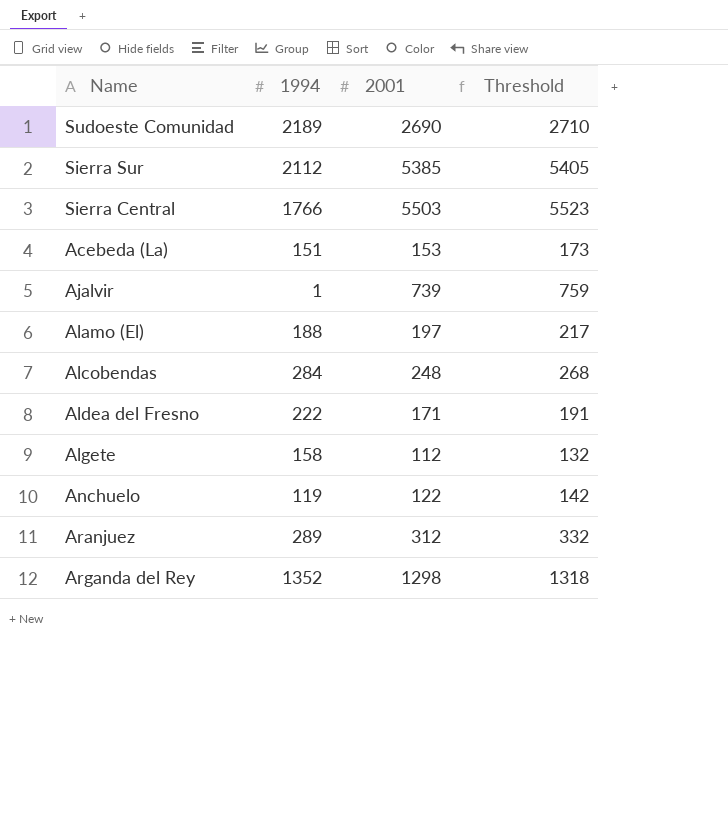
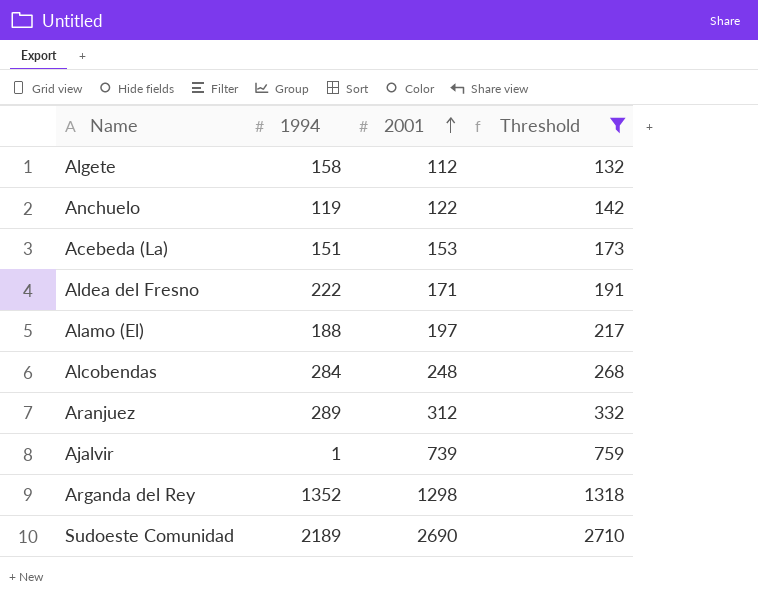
filter: none -> Threshold <= 2710
row order: none -> 2001 ascending

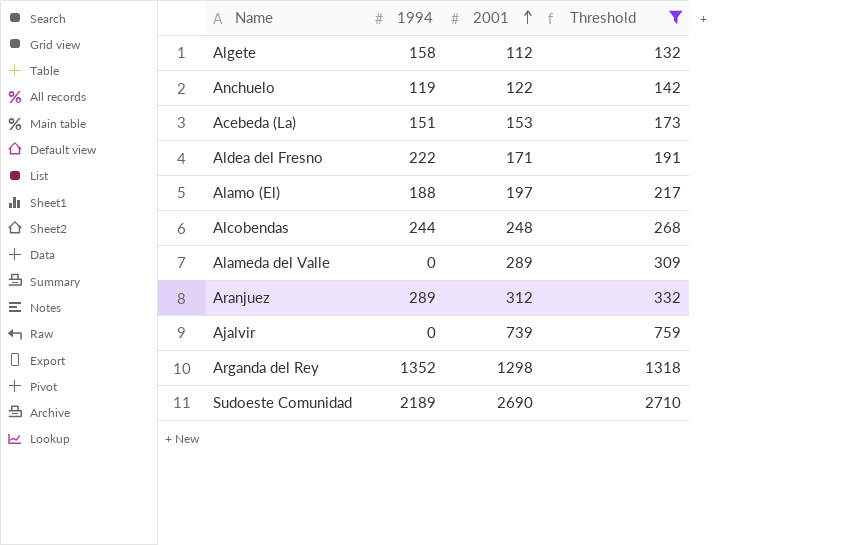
Alcobendas | 1994: 284 -> 244
row Alameda del Valle: none -> 0 | 289 | 309
Ajalvir | 1994: 1 -> 0

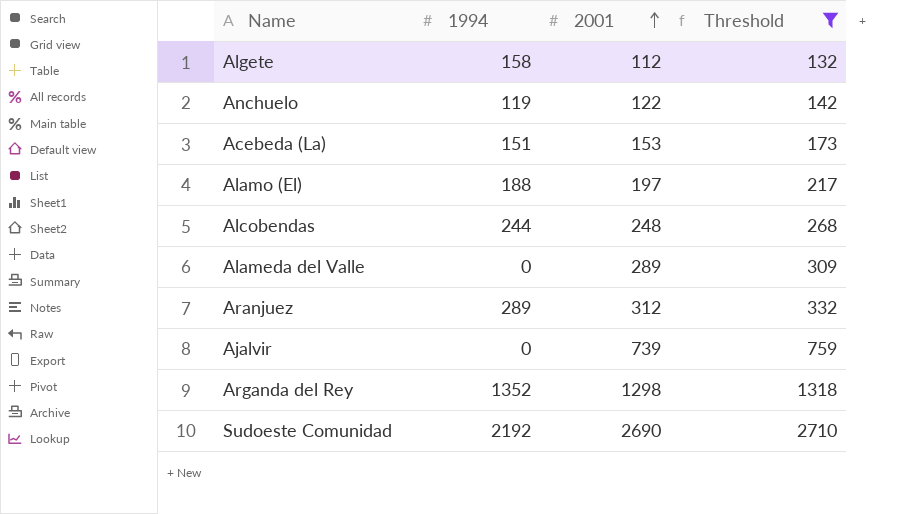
row Aldea del Fresno: 222 | 171 | 191 -> none
Sudoeste Comunidad | 1994: 2189 -> 2192

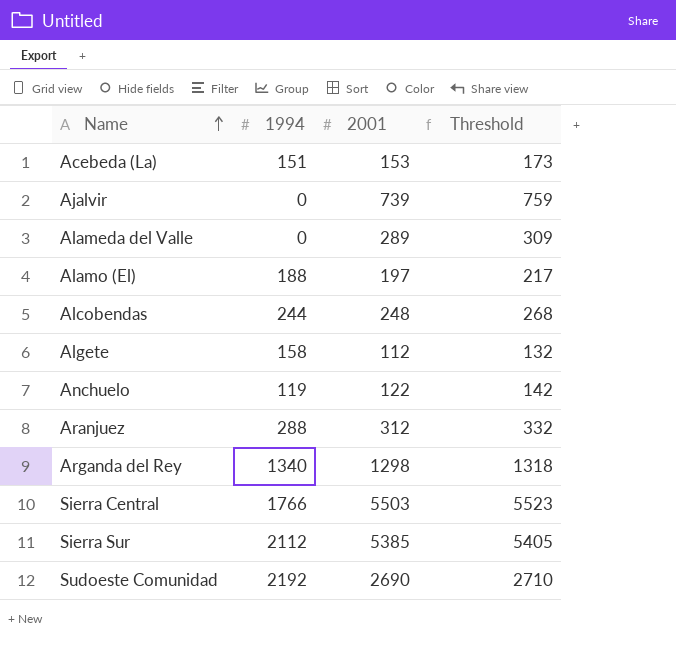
filter: Threshold <= 2710 -> none
row order: 2001 ascending -> Name ascending
Aranjuez | 1994: 289 -> 288
Arganda del Rey | 1994: 1352 -> 1340

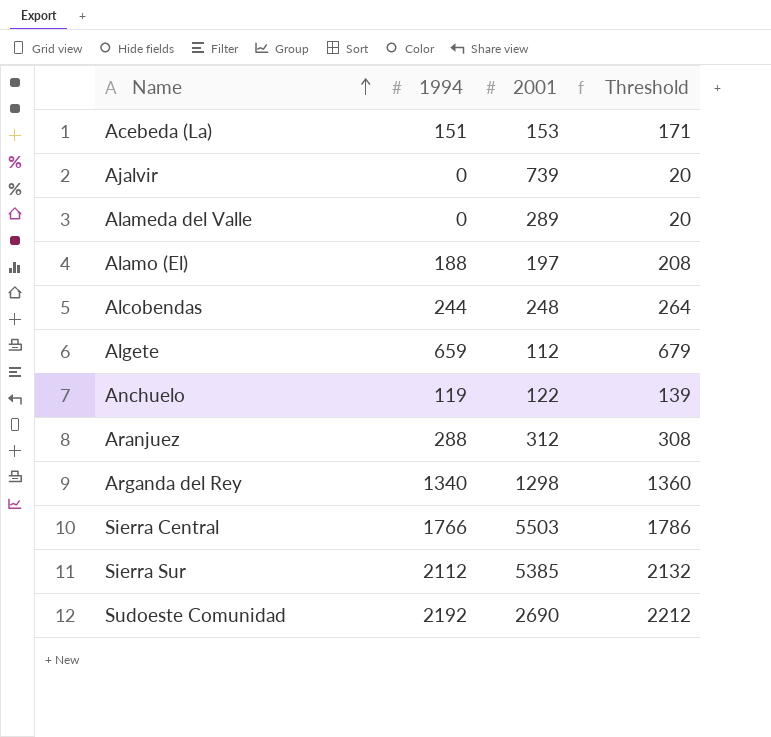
column Threshold | formula: [2001] + 20 -> [1994] + 20
Algete | 1994: 158 -> 659

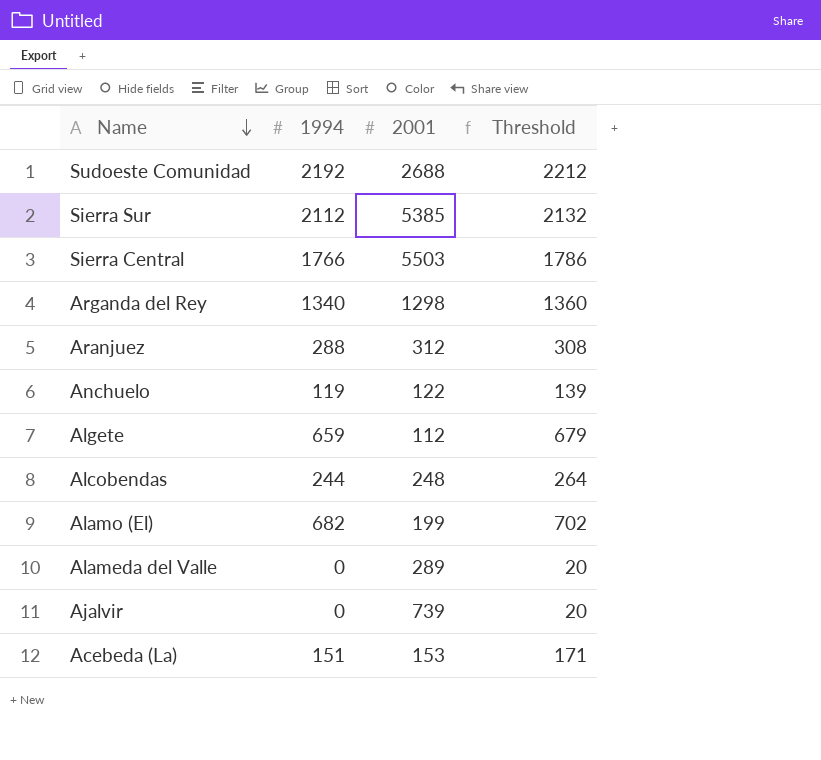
row order: Name ascending -> Name descending
Sudoeste Comunidad | 2001: 2690 -> 2688
Alamo (El) | 1994: 188 -> 682
Alamo (El) | 2001: 197 -> 199
Alamo (El) | Threshold: 208 -> 702

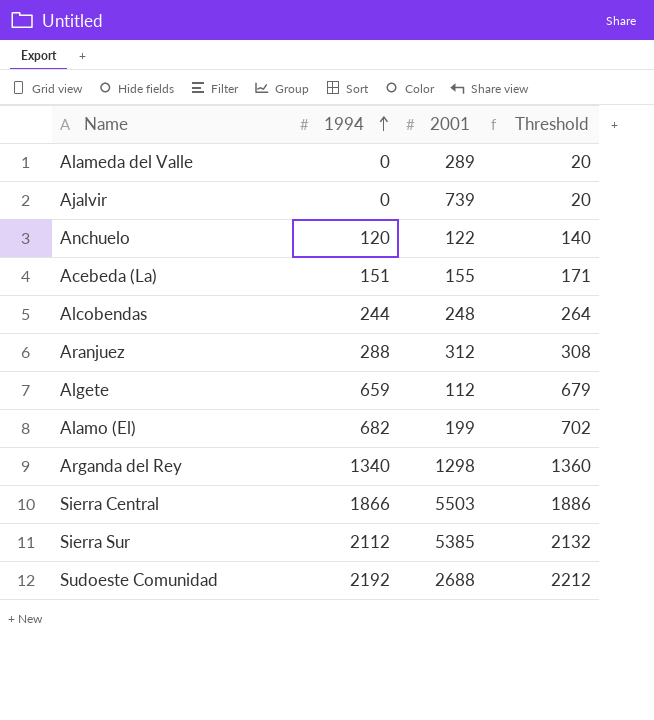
row order: Name descending -> 1994 ascending
Anchuelo | 1994: 119 -> 120
Anchuelo | Threshold: 139 -> 140
Acebeda (La) | 2001: 153 -> 155
Sierra Central | 1994: 1766 -> 1866
Sierra Central | Threshold: 1786 -> 1886

